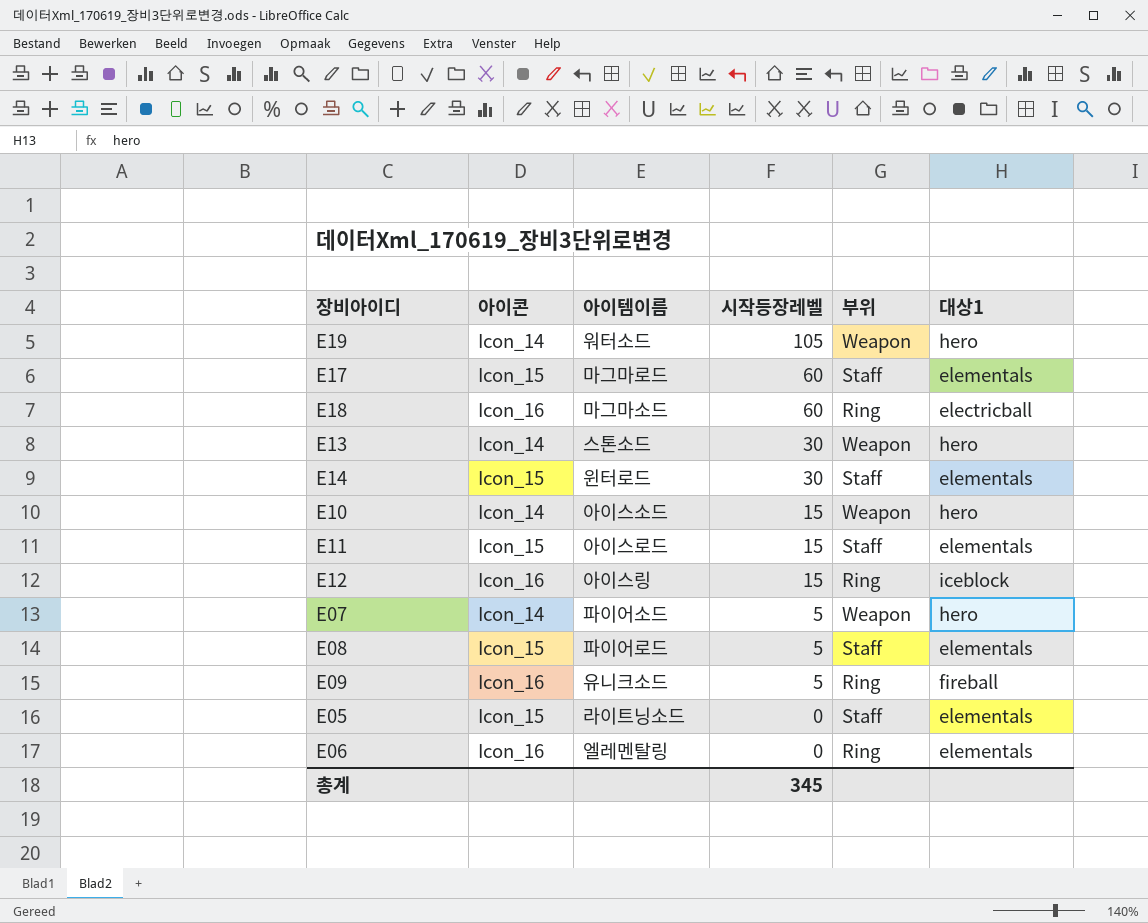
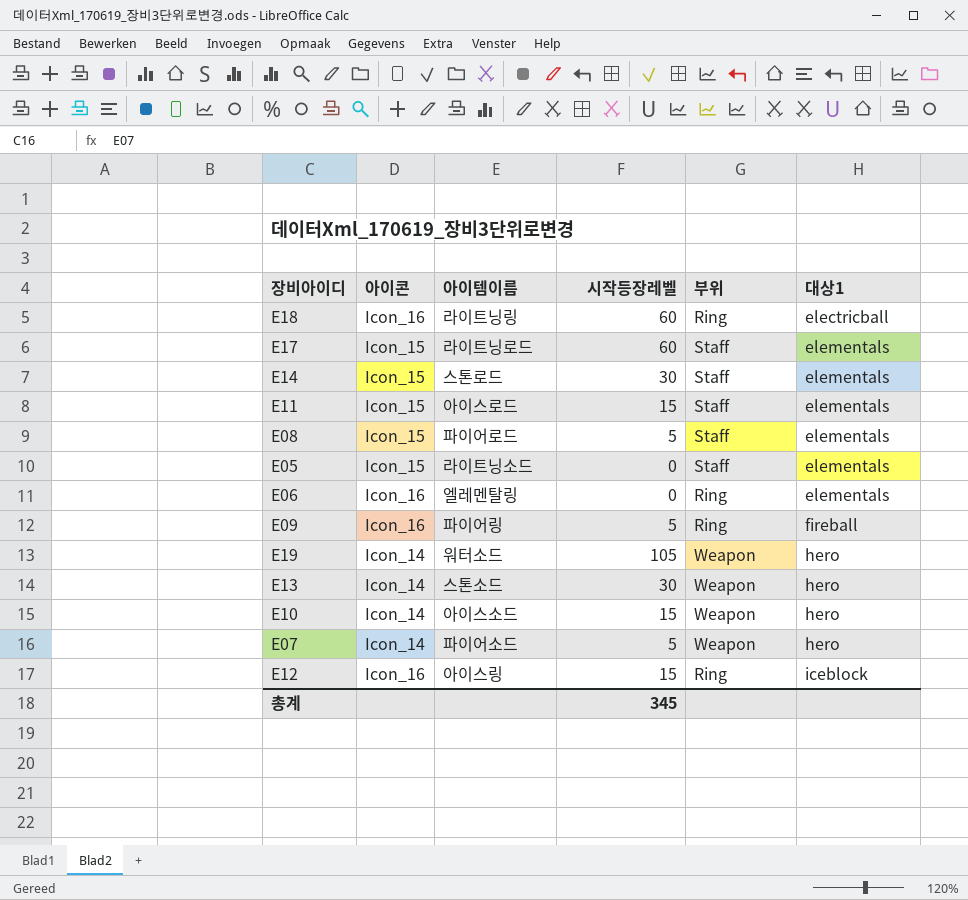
row order: 시작등장레벨 descending -> 대상1 ascending
E18 | 아이템이름: 마그마소드 -> 라이트닝링
E17 | 아이템이름: 마그마로드 -> 라이트닝로드
E14 | 아이템이름: 윈터로드 -> 스톤로드
E09 | 아이템이름: 유니크소드 -> 파이어링

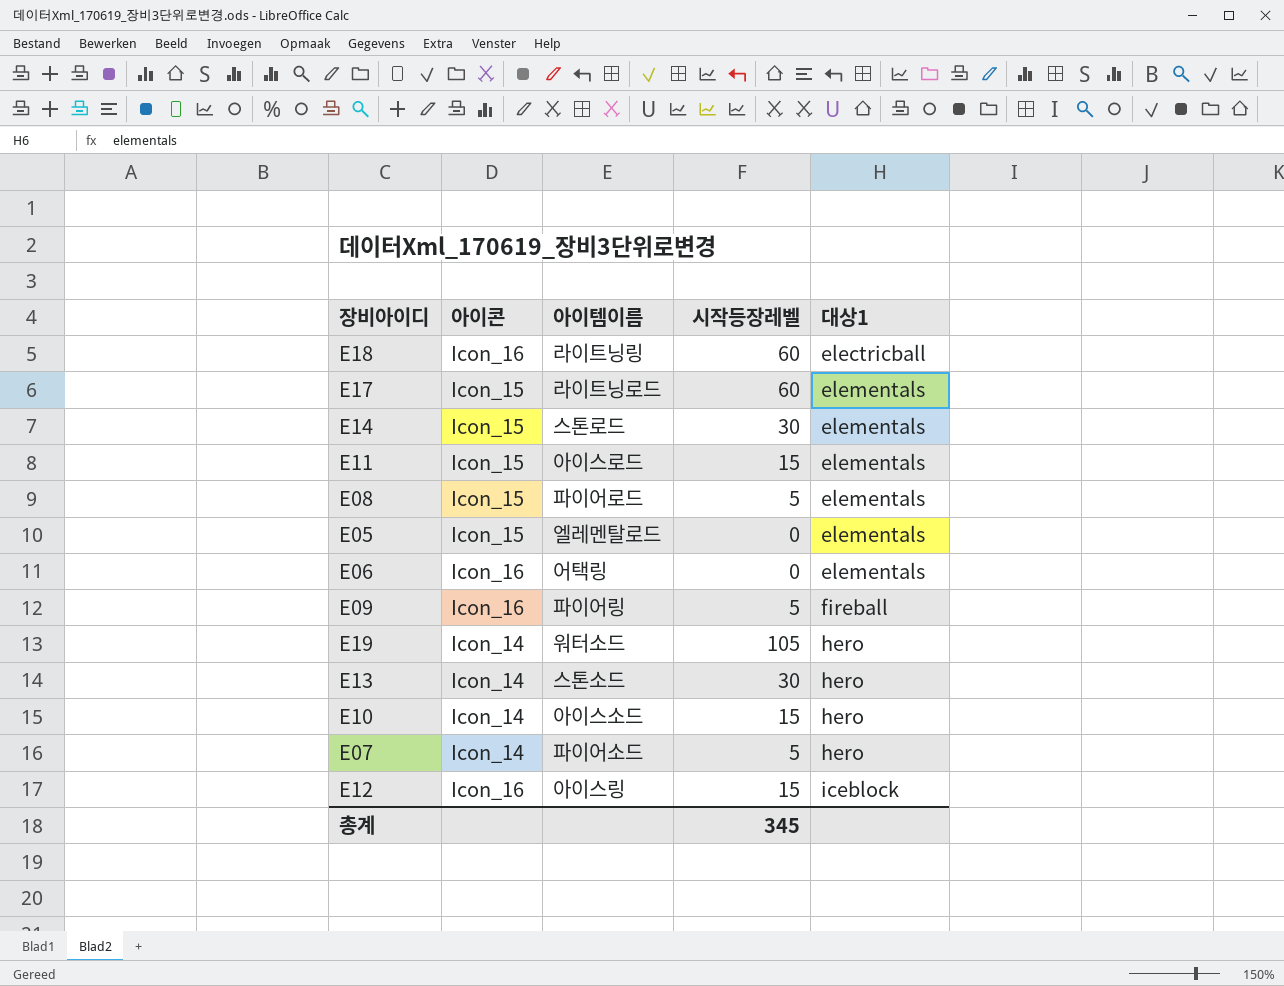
column 부위 | position: 5 -> none
E05 | 아이템이름: 라이트닝소드 -> 엘레멘탈로드
E06 | 아이템이름: 엘레멘탈링 -> 어택링

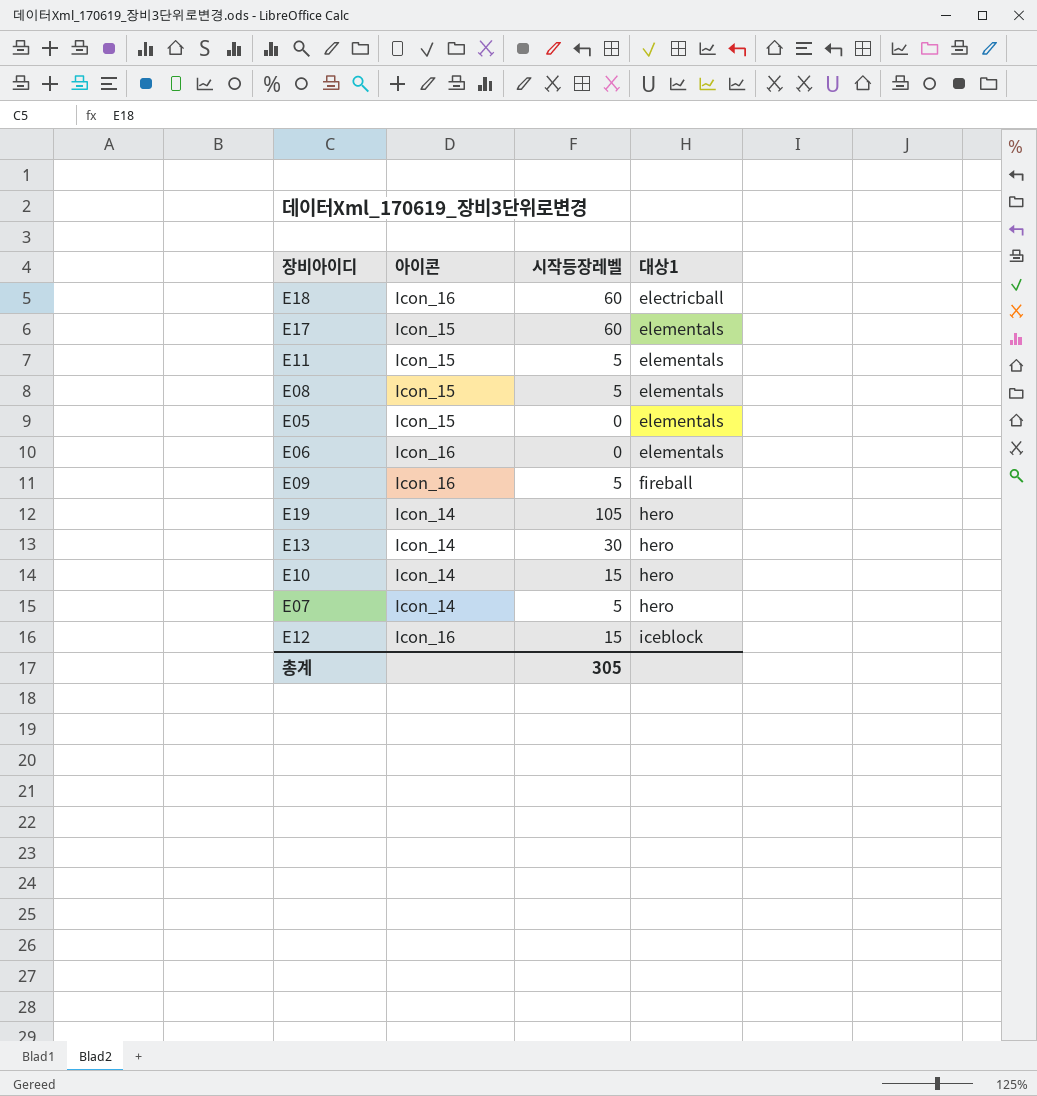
column 아이템이름 | position: 3 -> none
row E14: Icon_15 | 스톤로드 | 30 | elementals -> none
E11 | 시작등장레벨: 15 -> 5
총계 | 시작등장레벨: 345 -> 305

